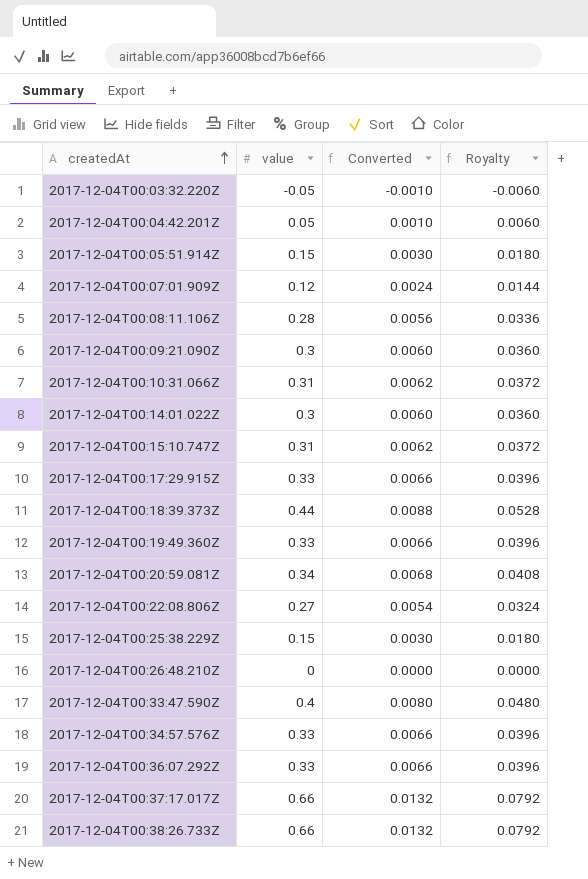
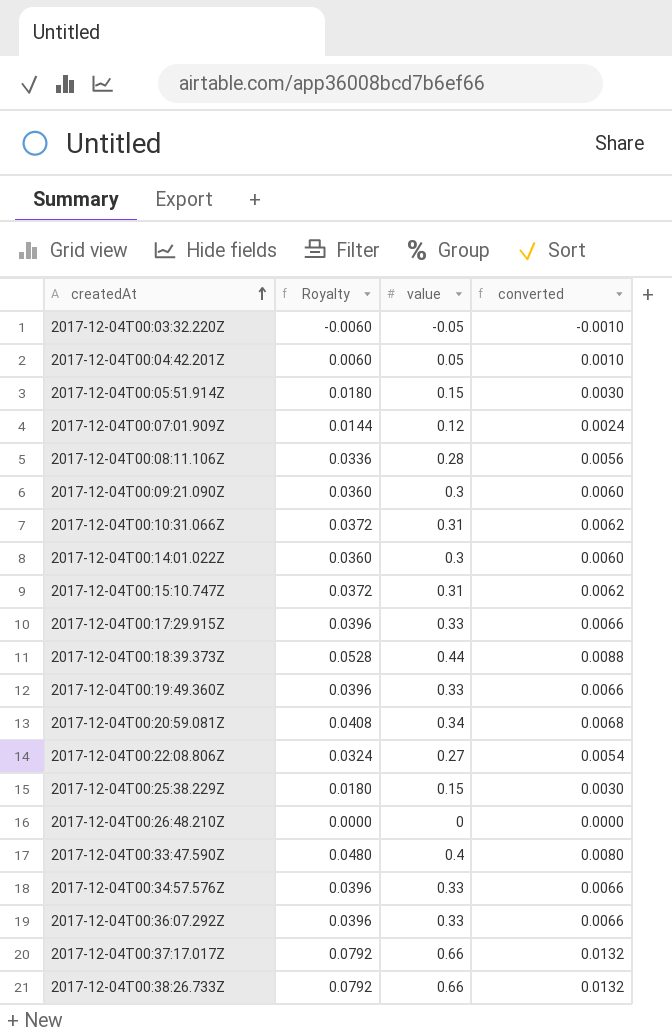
column Royalty | position: 4 -> 2
column name: Converted -> converted

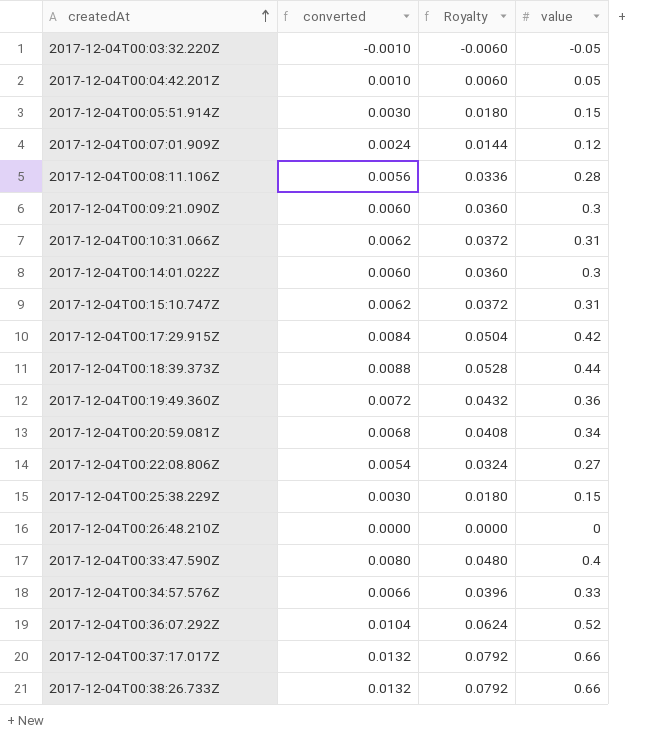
column converted | position: 4 -> 2
2017-12-04T00:17:29.915Z | converted: 0.0066 -> 0.0084
2017-12-04T00:17:29.915Z | Royalty: 0.0396 -> 0.0504
2017-12-04T00:17:29.915Z | value: 0.33 -> 0.42
2017-12-04T00:19:49.360Z | converted: 0.0066 -> 0.0072
2017-12-04T00:19:49.360Z | Royalty: 0.0396 -> 0.0432
2017-12-04T00:19:49.360Z | value: 0.33 -> 0.36
2017-12-04T00:36:07.292Z | converted: 0.0066 -> 0.0104
2017-12-04T00:36:07.292Z | Royalty: 0.0396 -> 0.0624
2017-12-04T00:36:07.292Z | value: 0.33 -> 0.52

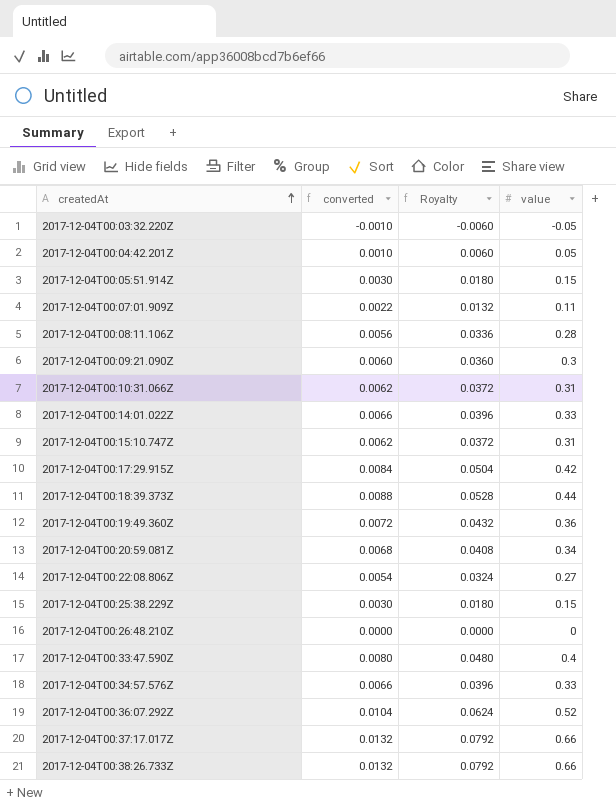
2017-12-04T00:07:01.909Z | converted: 0.0024 -> 0.0022
2017-12-04T00:07:01.909Z | Royalty: 0.0144 -> 0.0132
2017-12-04T00:07:01.909Z | value: 0.12 -> 0.11
2017-12-04T00:14:01.022Z | converted: 0.0060 -> 0.0066
2017-12-04T00:14:01.022Z | Royalty: 0.0360 -> 0.0396
2017-12-04T00:14:01.022Z | value: 0.3 -> 0.33

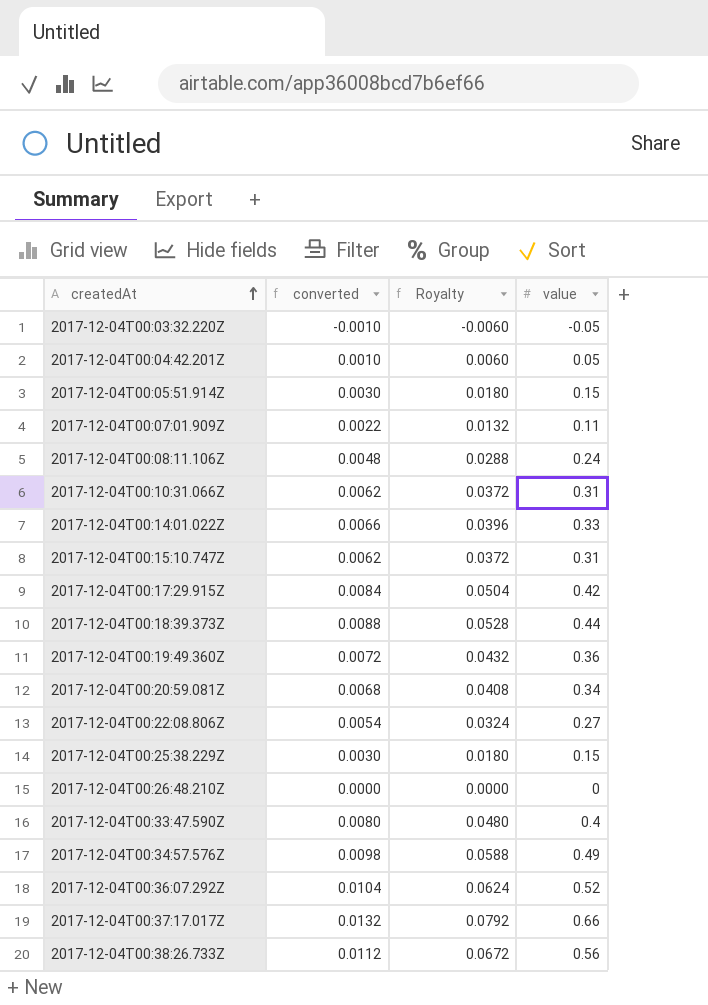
row 2017-12-04T00:09:21.090Z: 0.0060 | 0.0360 | 0.3 -> none
2017-12-04T00:08:11.106Z | converted: 0.0056 -> 0.0048
2017-12-04T00:08:11.106Z | Royalty: 0.0336 -> 0.0288
2017-12-04T00:08:11.106Z | value: 0.28 -> 0.24
2017-12-04T00:34:57.576Z | converted: 0.0066 -> 0.0098
2017-12-04T00:34:57.576Z | Royalty: 0.0396 -> 0.0588
2017-12-04T00:34:57.576Z | value: 0.33 -> 0.49
2017-12-04T00:38:26.733Z | converted: 0.0132 -> 0.0112
2017-12-04T00:38:26.733Z | Royalty: 0.0792 -> 0.0672
2017-12-04T00:38:26.733Z | value: 0.66 -> 0.56

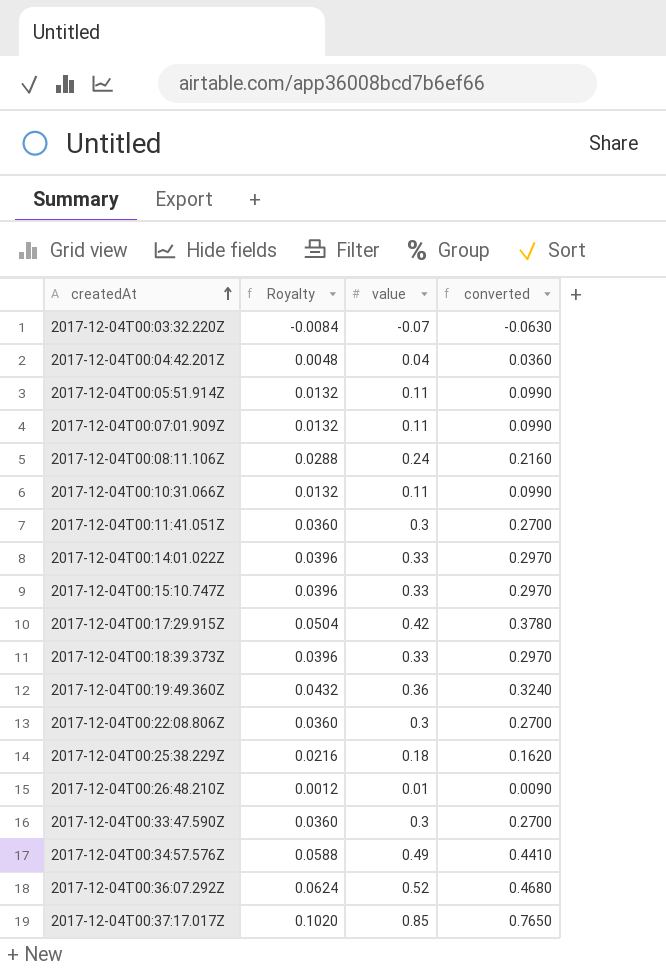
column converted | formula: [value] * 0.02 -> [value] * 0.9
column converted | position: 2 -> 4
row 2017-12-04T00:20:59.081Z: 0.0068 | 0.0408 | 0.34 -> none
row 2017-12-04T00:38:26.733Z: 0.0112 | 0.0672 | 0.56 -> none
2017-12-04T00:03:32.220Z | Royalty: -0.0060 -> -0.0084
2017-12-04T00:03:32.220Z | value: -0.05 -> -0.07
2017-12-04T00:04:42.201Z | Royalty: 0.0060 -> 0.0048
2017-12-04T00:04:42.201Z | value: 0.05 -> 0.04
2017-12-04T00:05:51.914Z | Royalty: 0.0180 -> 0.0132
2017-12-04T00:05:51.914Z | value: 0.15 -> 0.11
2017-12-04T00:10:31.066Z | Royalty: 0.0372 -> 0.0132
2017-12-04T00:10:31.066Z | value: 0.31 -> 0.11
row 2017-12-04T00:11:41.051Z: none -> 0.0360 | 0.3 | 0.2700
2017-12-04T00:15:10.747Z | Royalty: 0.0372 -> 0.0396
2017-12-04T00:15:10.747Z | value: 0.31 -> 0.33
2017-12-04T00:18:39.373Z | Royalty: 0.0528 -> 0.0396
2017-12-04T00:18:39.373Z | value: 0.44 -> 0.33
2017-12-04T00:22:08.806Z | Royalty: 0.0324 -> 0.0360
2017-12-04T00:22:08.806Z | value: 0.27 -> 0.3
2017-12-04T00:25:38.229Z | Royalty: 0.0180 -> 0.0216
2017-12-04T00:25:38.229Z | value: 0.15 -> 0.18
2017-12-04T00:26:48.210Z | Royalty: 0.0000 -> 0.0012
2017-12-04T00:26:48.210Z | value: 0 -> 0.01
2017-12-04T00:33:47.590Z | Royalty: 0.0480 -> 0.0360
2017-12-04T00:33:47.590Z | value: 0.4 -> 0.3
2017-12-04T00:37:17.017Z | Royalty: 0.0792 -> 0.1020
2017-12-04T00:37:17.017Z | value: 0.66 -> 0.85

